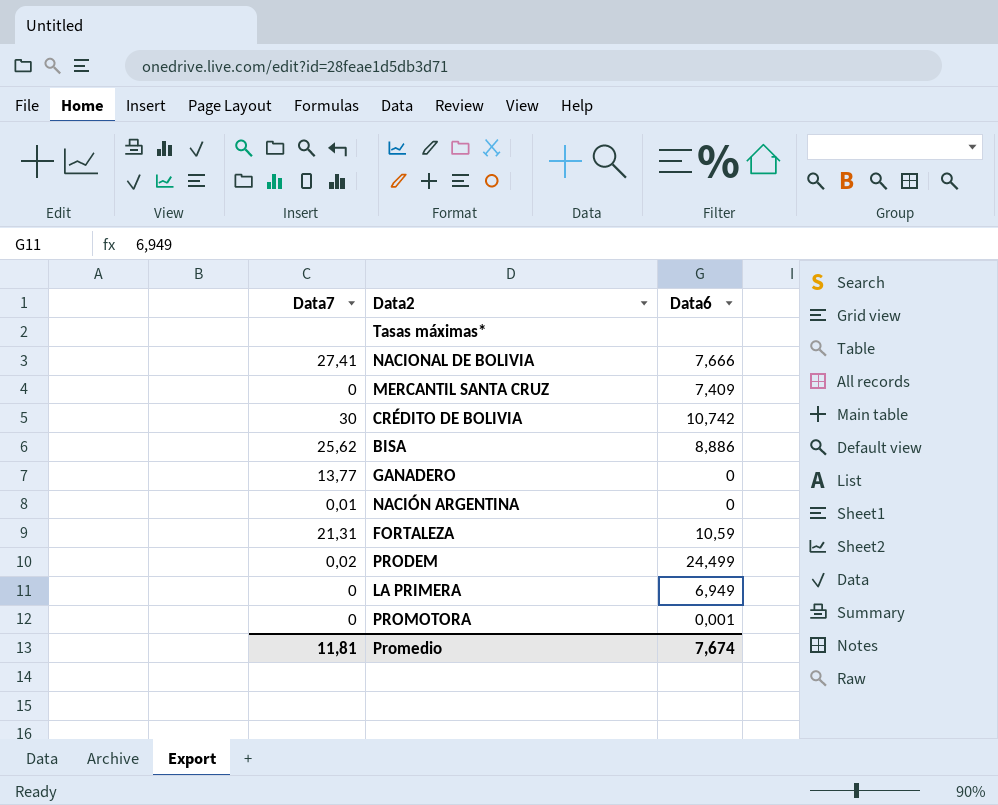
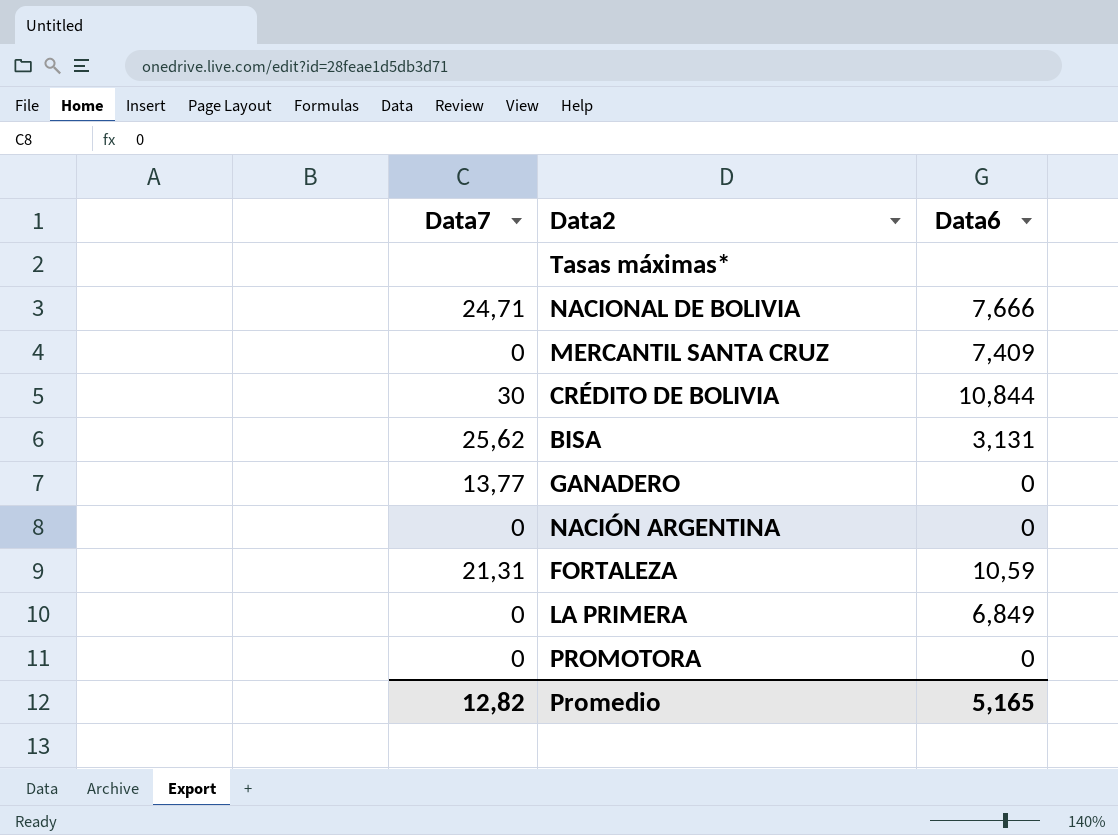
row PRODEM: 0,02 | 24,499 -> none
NACIONAL DE BOLIVIA | Data7: 27,41 -> 24,71
CRÉDITO DE BOLIVIA | Data6: 10,742 -> 10,844
BISA | Data6: 8,886 -> 3,131
NACIÓN ARGENTINA | Data7: 0,01 -> 0
LA PRIMERA | Data6: 6,949 -> 6,849
PROMOTORA | Data6: 0,001 -> 0
Promedio | Data7: 11,81 -> 12,82
Promedio | Data6: 7,674 -> 5,165

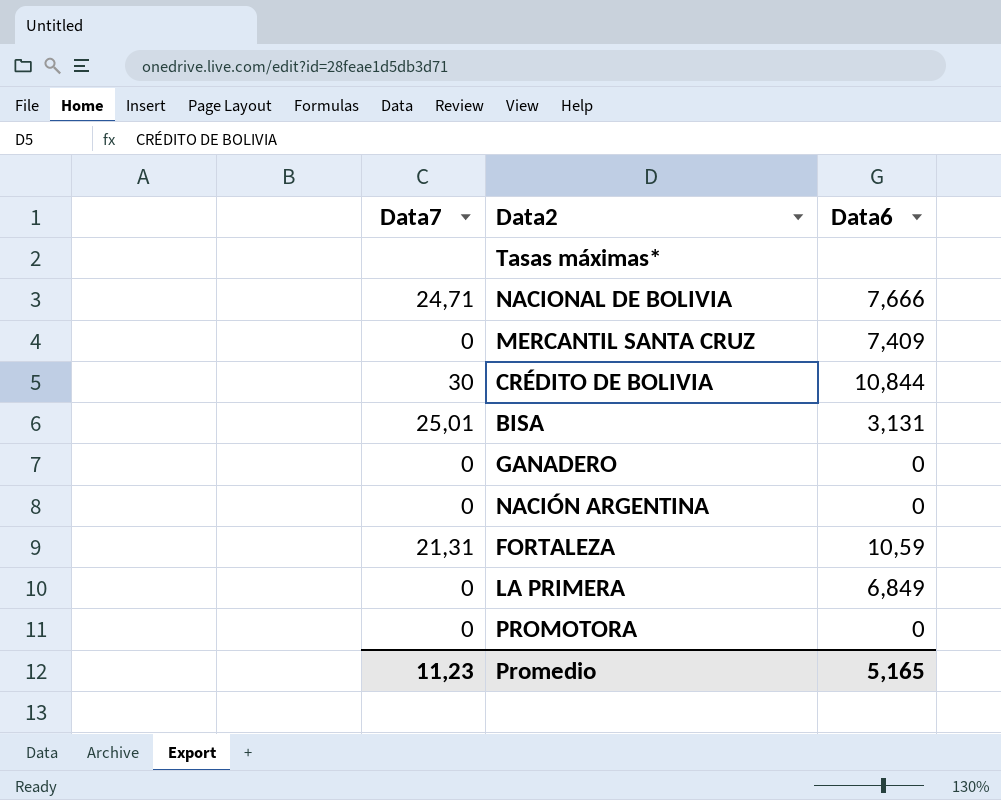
BISA | Data7: 25,62 -> 25,01
GANADERO | Data7: 13,77 -> 0
Promedio | Data7: 12,82 -> 11,23

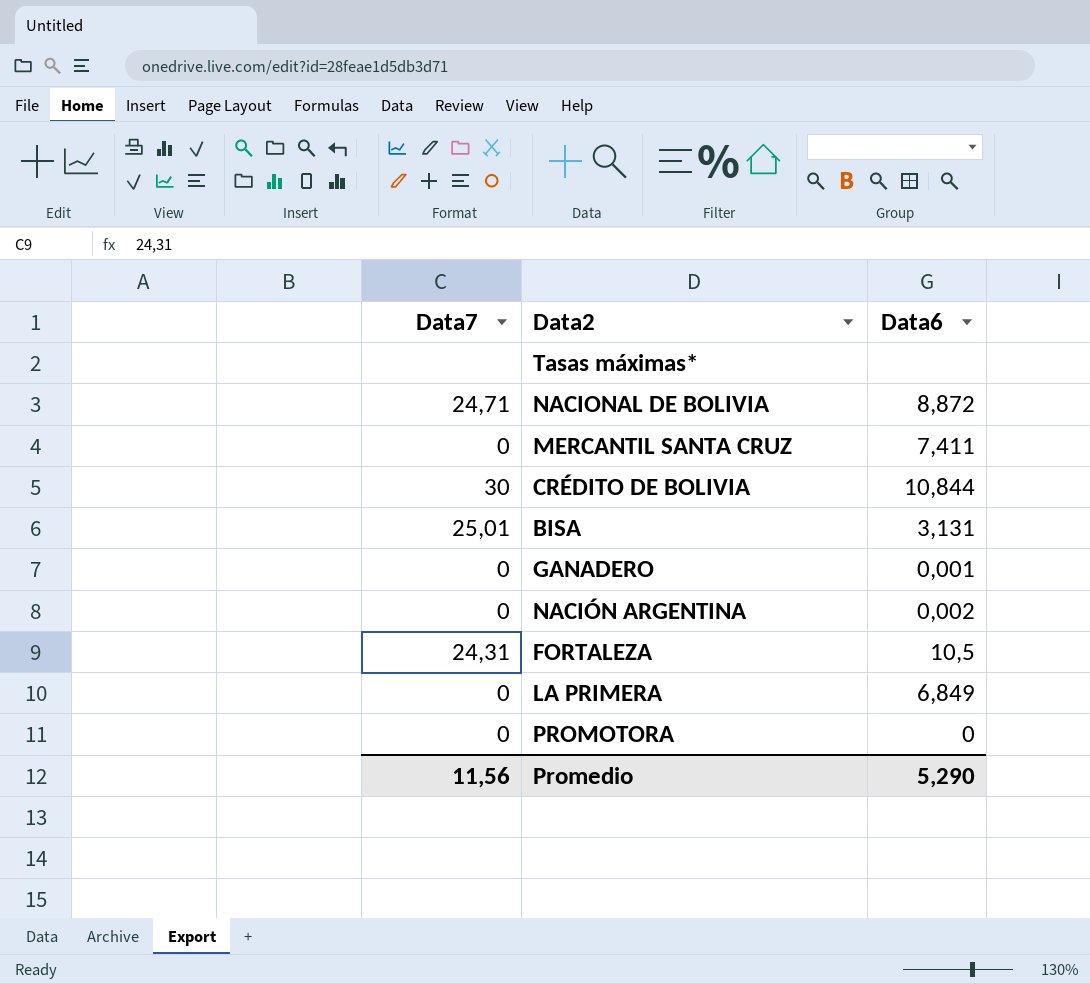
NACIONAL DE BOLIVIA | Data6: 7,666 -> 8,872
MERCANTIL SANTA CRUZ | Data6: 7,409 -> 7,411
GANADERO | Data6: 0 -> 0,001
NACIÓN ARGENTINA | Data6: 0 -> 0,002
FORTALEZA | Data7: 21,31 -> 24,31
FORTALEZA | Data6: 10,59 -> 10,5
Promedio | Data7: 11,23 -> 11,56
Promedio | Data6: 5,165 -> 5,290

